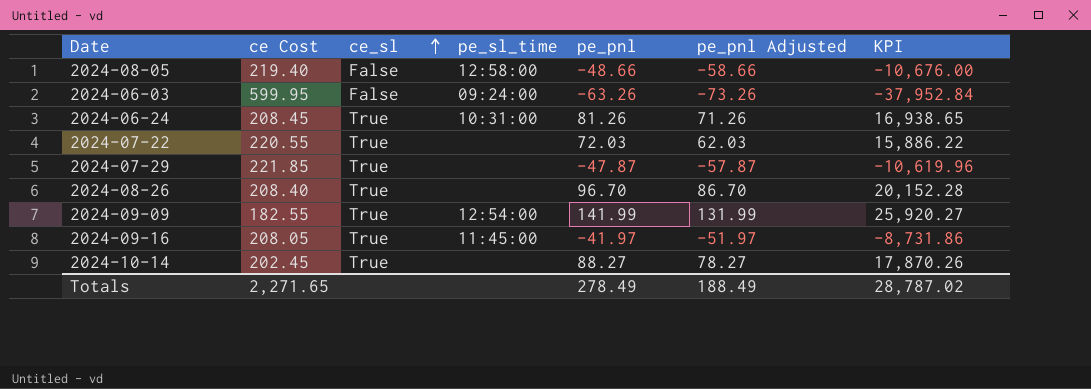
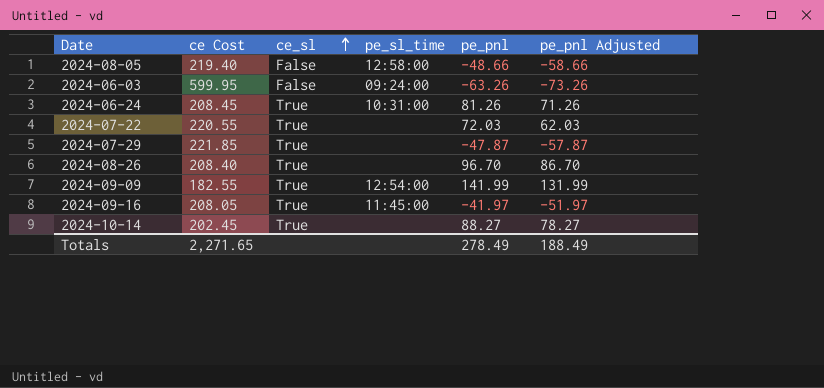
column KPI | formula: [ce Cost] * [pe_pnl] -> none

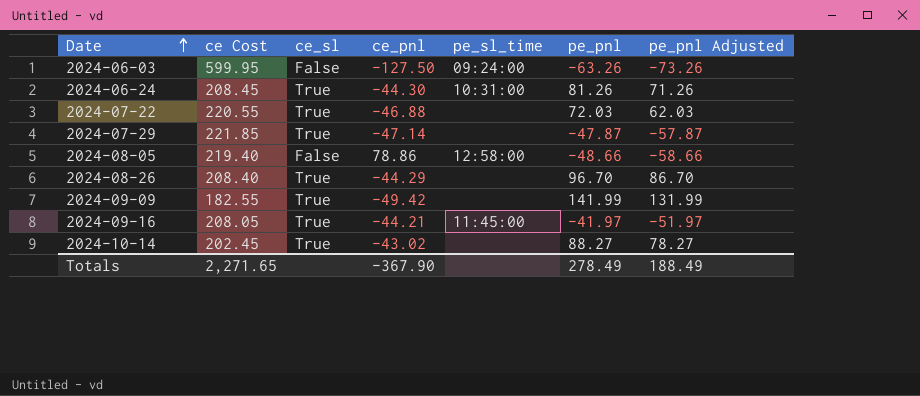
row order: ce_sl ascending -> Date ascending
column ce_pnl | position: none -> 4
2024-09-09 | pe_sl_time: 12:54:00 -> none

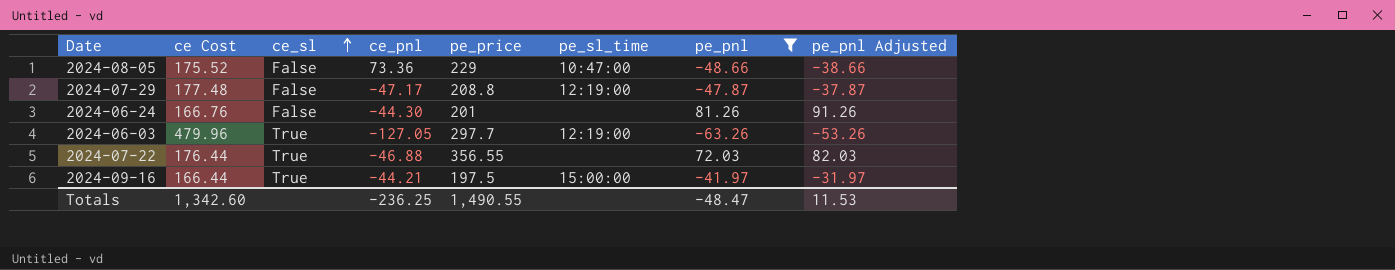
filter: none -> pe_pnl <= 81.26
row order: Date ascending -> ce_sl ascending
column pe_price | position: none -> 5
column pe_pnl Adjusted | formula: [pe_pnl] - 10 -> [pe_pnl] + 10
2024-08-05 | ce Cost: 219.40 -> 175.52
2024-08-05 | ce_pnl: 78.86 -> 73.36
2024-08-05 | pe_sl_time: 12:58:00 -> 10:47:00
2024-07-29 | ce Cost: 221.85 -> 177.48
2024-07-29 | ce_sl: True -> False
2024-07-29 | ce_pnl: -47.14 -> -47.17
2024-07-29 | pe_sl_time: none -> 12:19:00
2024-06-24 | ce Cost: 208.45 -> 166.76
2024-06-24 | ce_sl: True -> False
2024-06-24 | pe_sl_time: 10:31:00 -> none
2024-06-03 | ce Cost: 599.95 -> 479.96
2024-06-03 | ce_sl: False -> True
2024-06-03 | ce_pnl: -127.50 -> -127.05
2024-06-03 | pe_sl_time: 09:24:00 -> 12:19:00
2024-07-22 | ce Cost: 220.55 -> 176.44
2024-09-16 | ce Cost: 208.05 -> 166.44
2024-09-16 | pe_sl_time: 11:45:00 -> 15:00:00
Totals | ce Cost: 2,271.65 -> 1,342.60
Totals | ce_pnl: -367.90 -> -236.25
Totals | pe_pnl: 278.49 -> -48.47
Totals | pe_pnl Adjusted: 188.49 -> 11.53

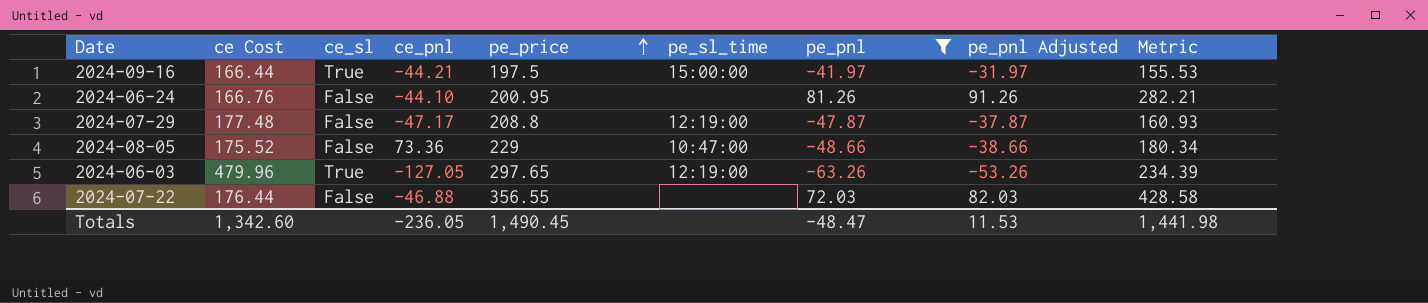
row order: ce_sl ascending -> pe_price ascending
column Metric | formula: none -> [pe_price] + [pe_pnl]
2024-06-24 | ce_pnl: -44.30 -> -44.10
2024-06-24 | pe_price: 201 -> 200.95
2024-06-03 | pe_price: 297.7 -> 297.65
2024-07-22 | ce_sl: True -> False
Totals | ce_pnl: -236.25 -> -236.05
Totals | pe_price: 1,490.55 -> 1,490.45

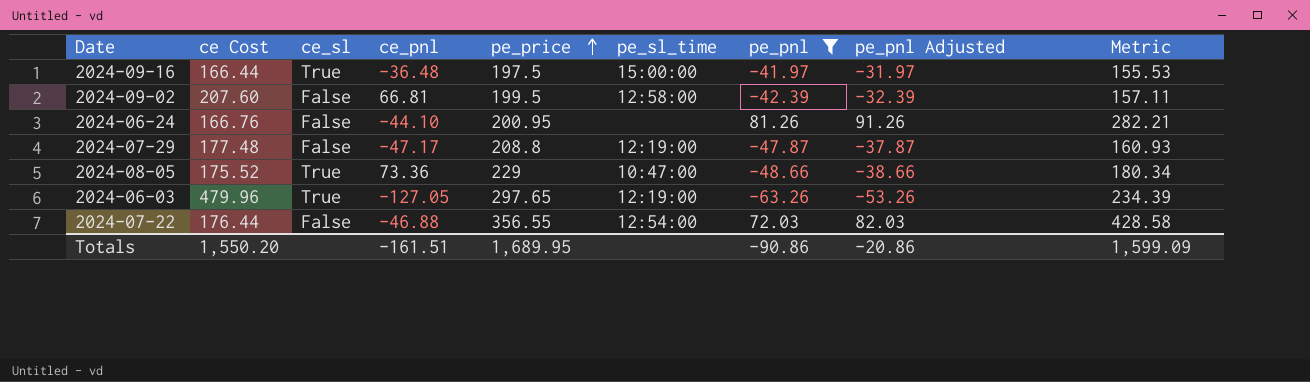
2024-09-16 | ce_pnl: -44.21 -> -36.48
row 2024-09-02: none -> 207.60 | False | 66.81 | 199.5 | 12:58:00 | -42.39 | -32.39 | 157.11
2024-08-05 | ce_sl: False -> True
2024-07-22 | pe_sl_time: none -> 12:54:00
Totals | ce Cost: 1,342.60 -> 1,550.20
Totals | ce_pnl: -236.05 -> -161.51
Totals | pe_price: 1,490.45 -> 1,689.95
Totals | pe_pnl: -48.47 -> -90.86
Totals | pe_pnl Adjusted: 11.53 -> -20.86
Totals | Metric: 1,441.98 -> 1,599.09

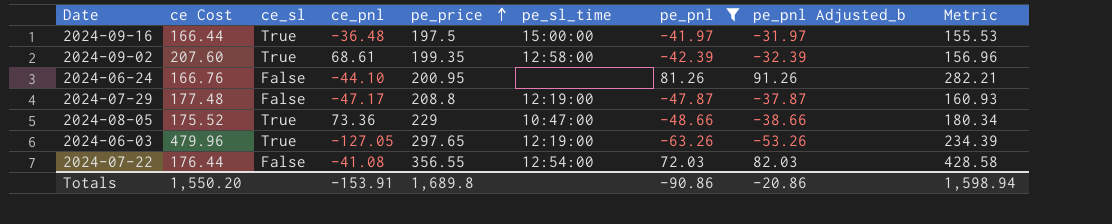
column name: pe_pnl Adjusted -> pe_pnl Adjusted_b
2024-09-02 | ce_sl: False -> True
2024-09-02 | ce_pnl: 66.81 -> 68.61
2024-09-02 | pe_price: 199.5 -> 199.35
2024-09-02 | Metric: 157.11 -> 156.96
2024-07-22 | ce_pnl: -46.88 -> -41.08
Totals | ce_pnl: -161.51 -> -153.91
Totals | pe_price: 1,689.95 -> 1,689.8
Totals | Metric: 1,599.09 -> 1,598.94

